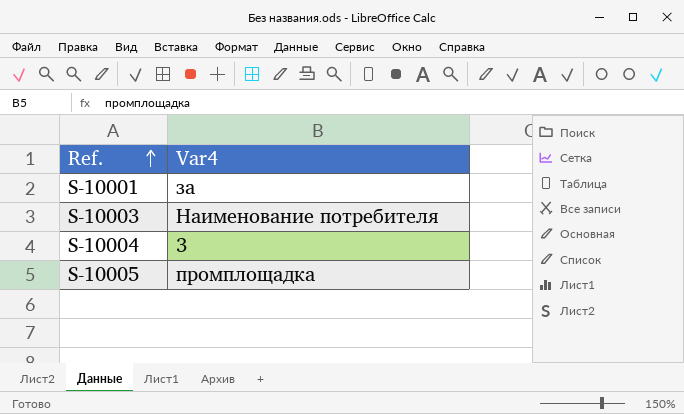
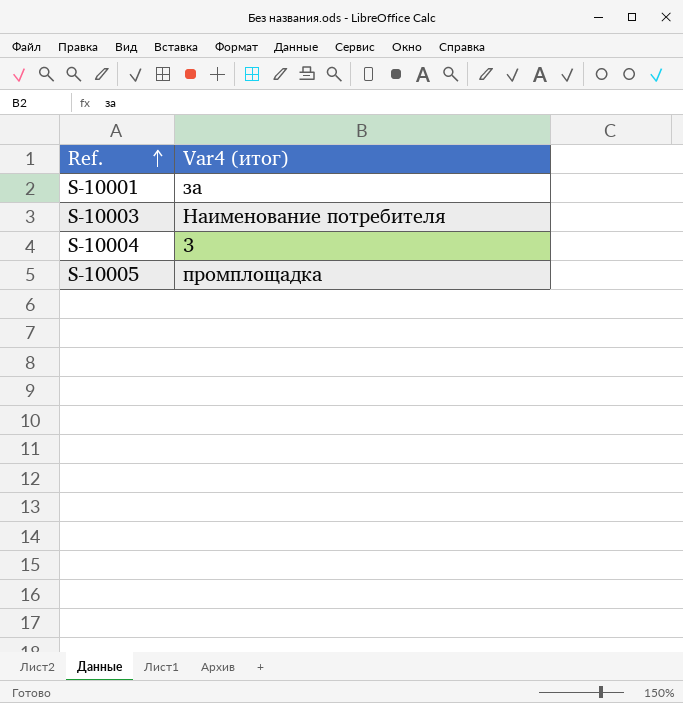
column name: Var4 -> Var4 (итог)

